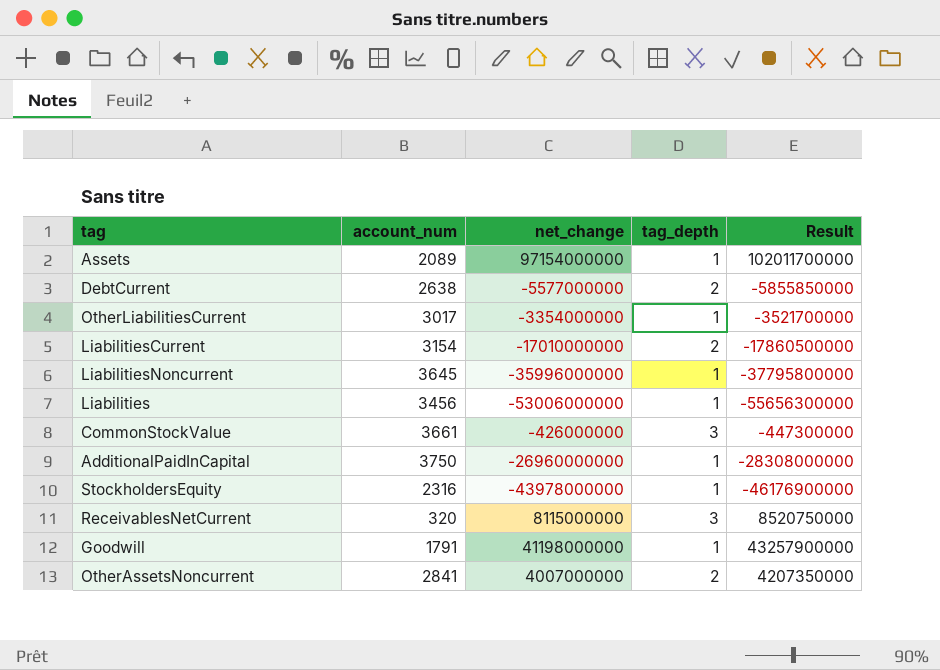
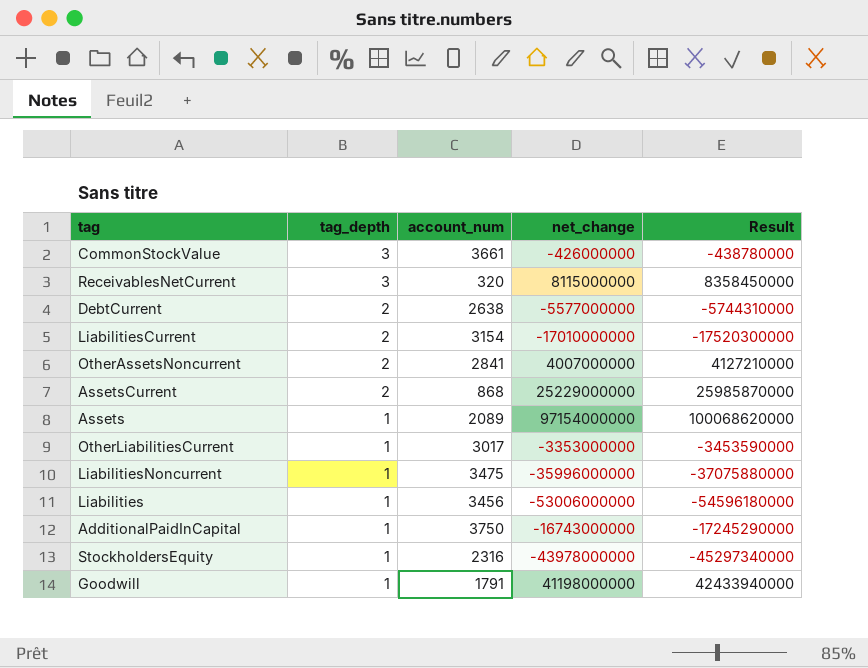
row order: none -> tag_depth descending
column tag_depth | position: 4 -> 2
column Result | formula: [net_change] * 1.05 -> [net_change] * 1.03
row AssetsCurrent: none -> 2 | 868 | 25229000000 | 25985870000
OtherLiabilitiesCurrent | net_change: -3354000000 -> -3353000000
LiabilitiesNoncurrent | account_num: 3645 -> 3475
AdditionalPaidInCapital | net_change: -26960000000 -> -16743000000

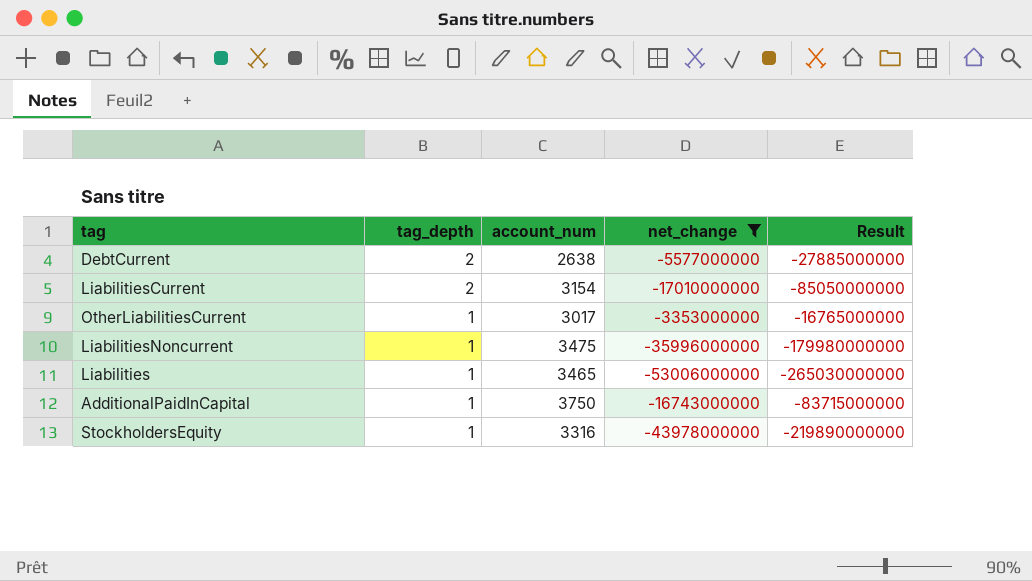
filter: none -> net_change <= -3353000000
column Result | formula: [net_change] * 1.03 -> [net_change] * 5
Liabilities | account_num: 3456 -> 3465
StockholdersEquity | account_num: 2316 -> 3316

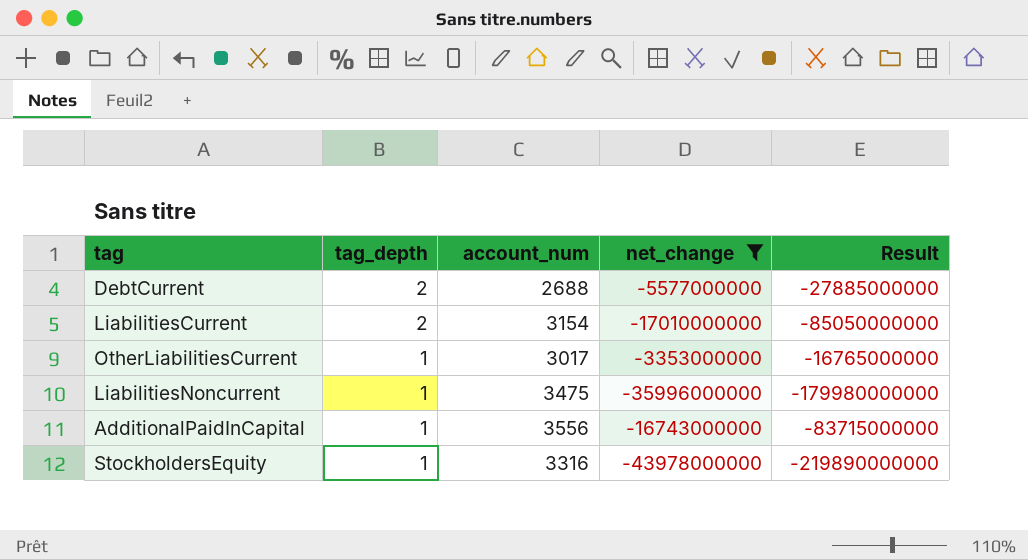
row Liabilities: 1 | 3465 | -53006000000 | -265030000000 -> none
DebtCurrent | account_num: 2638 -> 2688
AdditionalPaidInCapital | account_num: 3750 -> 3556

